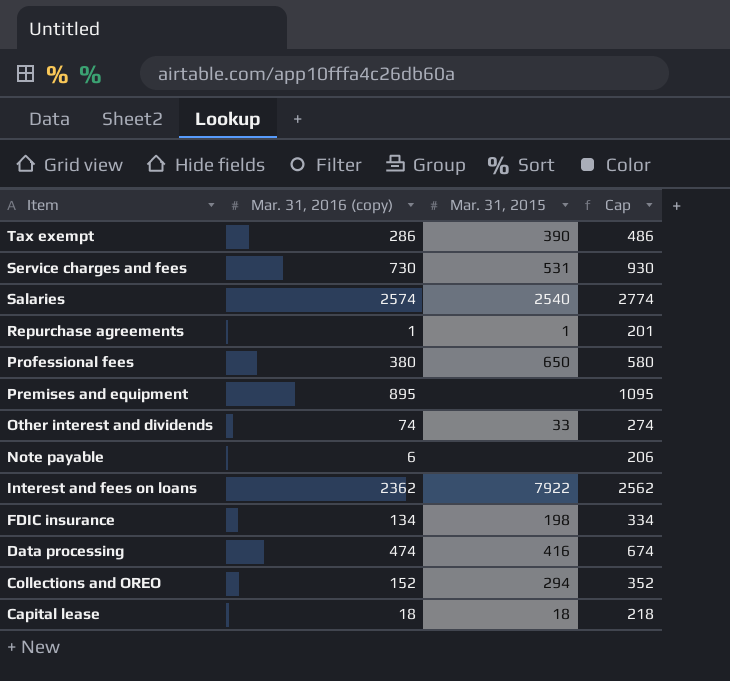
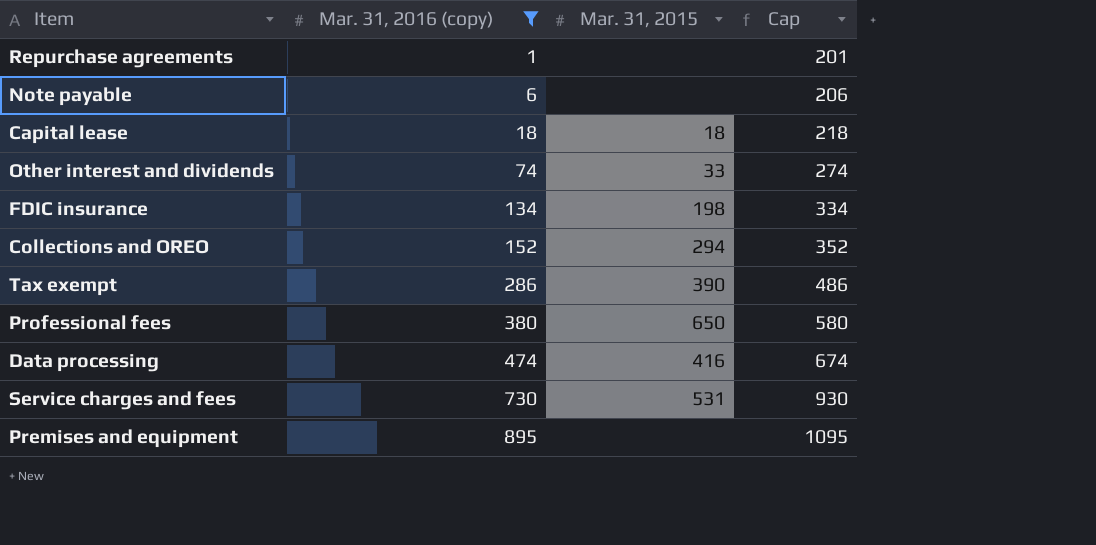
filter: none -> Mar. 31, 2016 (copy) <= 895
row order: Item descending -> Mar. 31, 2016 (copy) ascending
Repurchase agreements | Mar. 31, 2015: 1 -> none

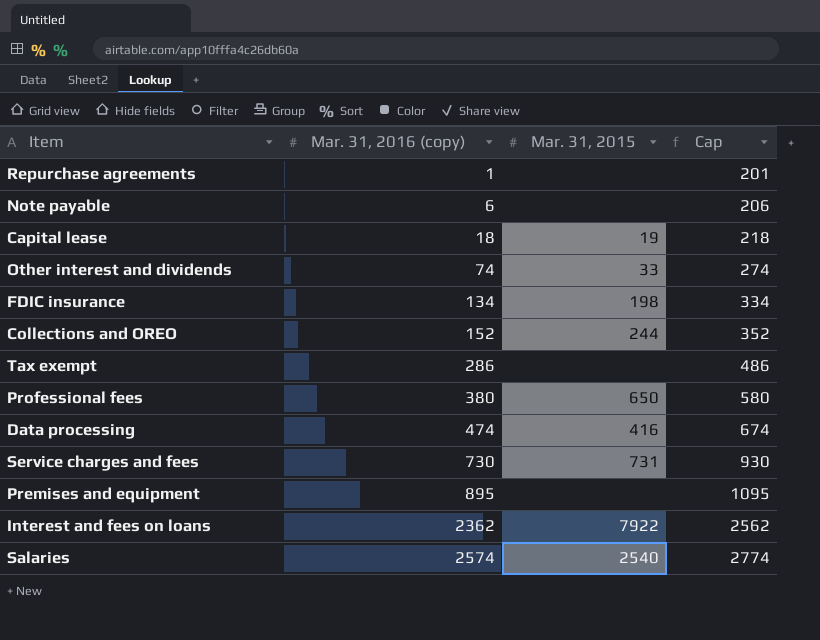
filter: Mar. 31, 2016 (copy) <= 895 -> none
Capital lease | Mar. 31, 2015: 18 -> 19
Collections and OREO | Mar. 31, 2015: 294 -> 244
Tax exempt | Mar. 31, 2015: 390 -> none
Service charges and fees | Mar. 31, 2015: 531 -> 731

